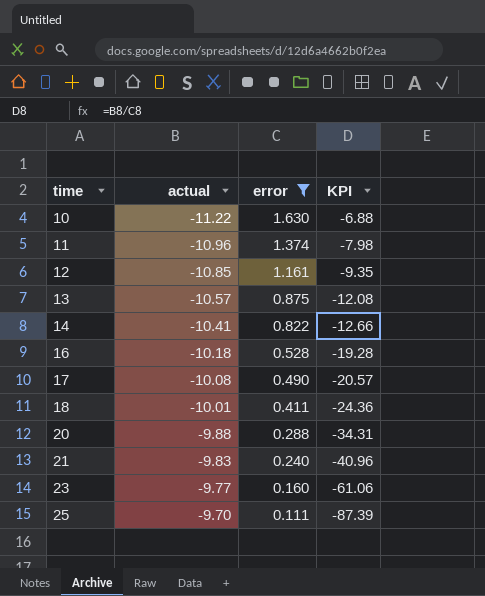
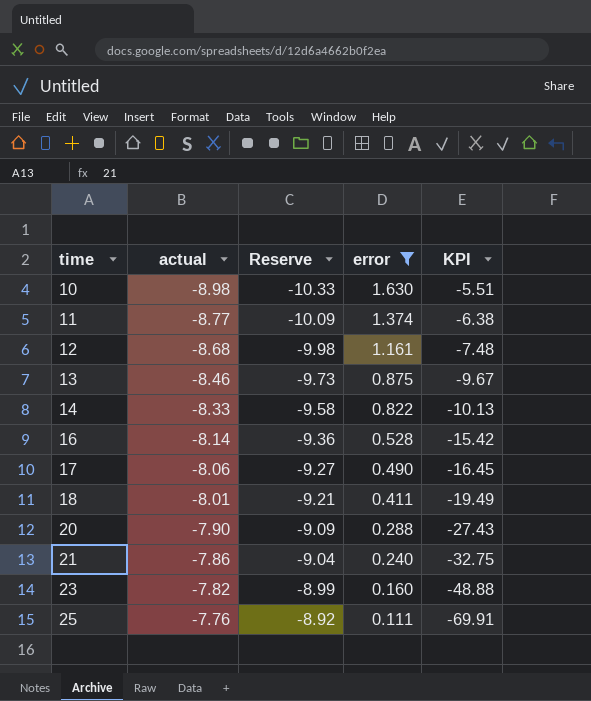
column Reserve | formula: none -> [actual] * 1.15
10 | actual: -11.22 -> -8.98
10 | KPI: -6.88 -> -5.51
11 | actual: -10.96 -> -8.77
11 | KPI: -7.98 -> -6.38
12 | actual: -10.85 -> -8.68
12 | KPI: -9.35 -> -7.48
13 | actual: -10.57 -> -8.46
13 | KPI: -12.08 -> -9.67
14 | actual: -10.41 -> -8.33
14 | KPI: -12.66 -> -10.13
16 | actual: -10.18 -> -8.14
16 | KPI: -19.28 -> -15.42
17 | actual: -10.08 -> -8.06
17 | KPI: -20.57 -> -16.45
18 | actual: -10.01 -> -8.01
18 | KPI: -24.36 -> -19.49
20 | actual: -9.88 -> -7.90
20 | KPI: -34.31 -> -27.43
21 | actual: -9.83 -> -7.86
21 | KPI: -40.96 -> -32.75
23 | actual: -9.77 -> -7.82
23 | KPI: -61.06 -> -48.88
25 | actual: -9.70 -> -7.76
25 | KPI: -87.39 -> -69.91

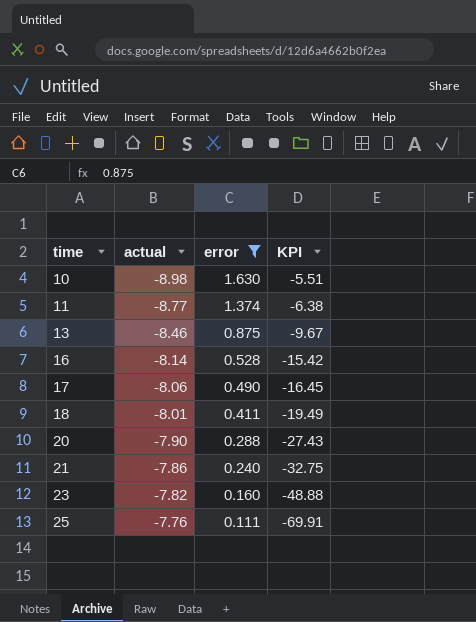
column Reserve | formula: [actual] * 1.15 -> none
row 12: -8.68 | -9.98 | 1.161 | -7.48 -> none
row 14: -8.33 | -9.58 | 0.822 | -10.13 -> none

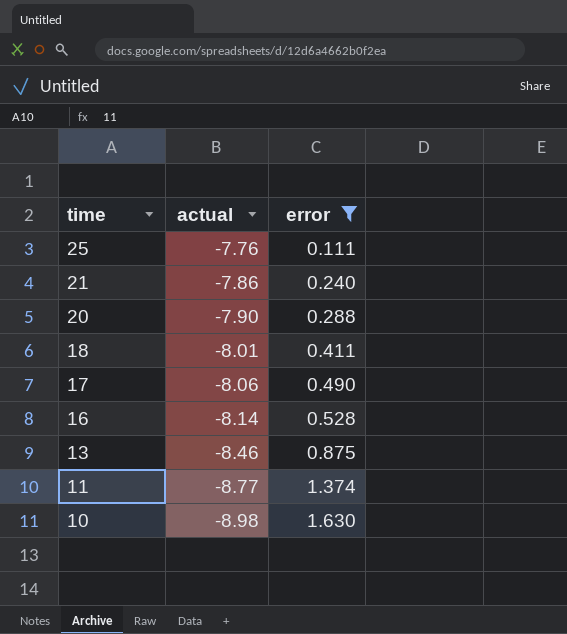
row order: time ascending -> time descending
column KPI | formula: [actual] / [error] -> none
row 23: -7.82 | 0.160 | -48.88 -> none

